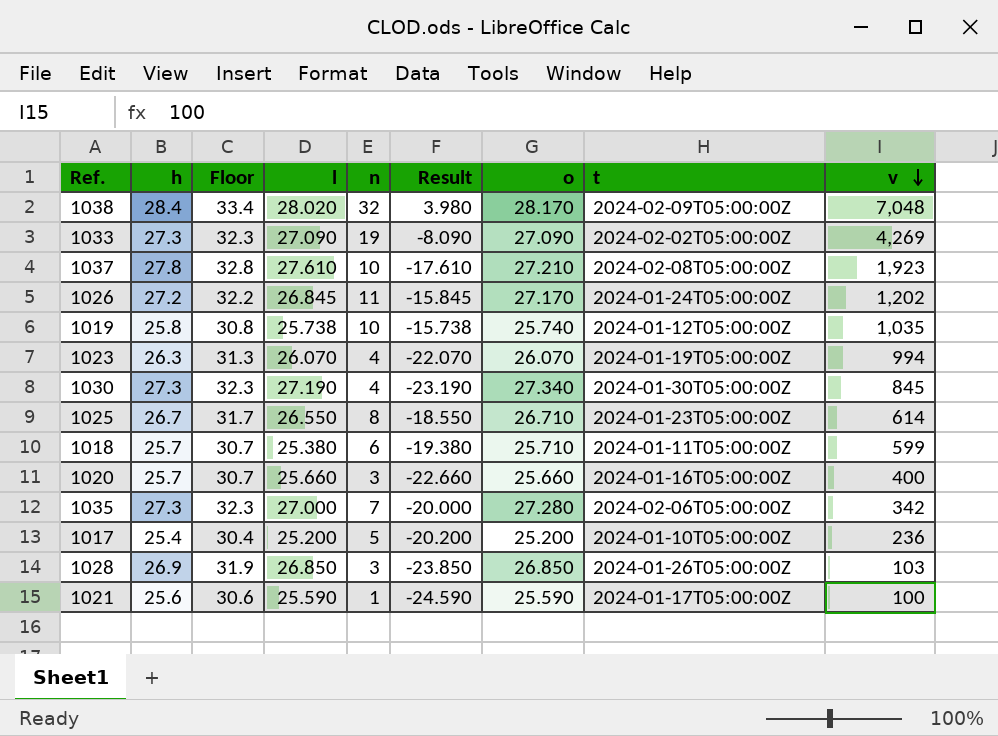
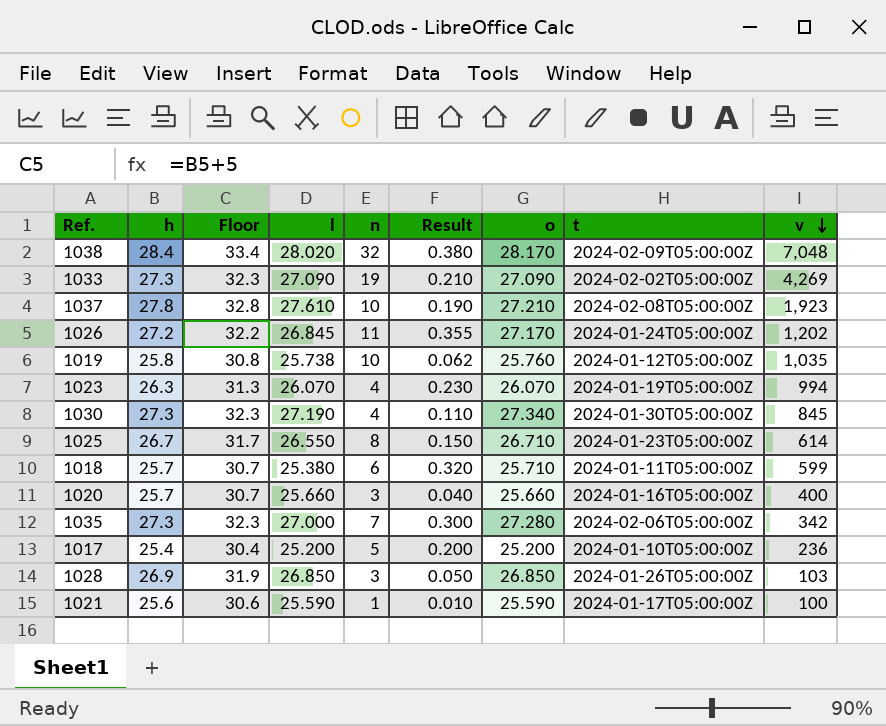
column Result | formula: [n] - [l] -> [h] - [l]
1019 | o: 25.740 -> 25.760

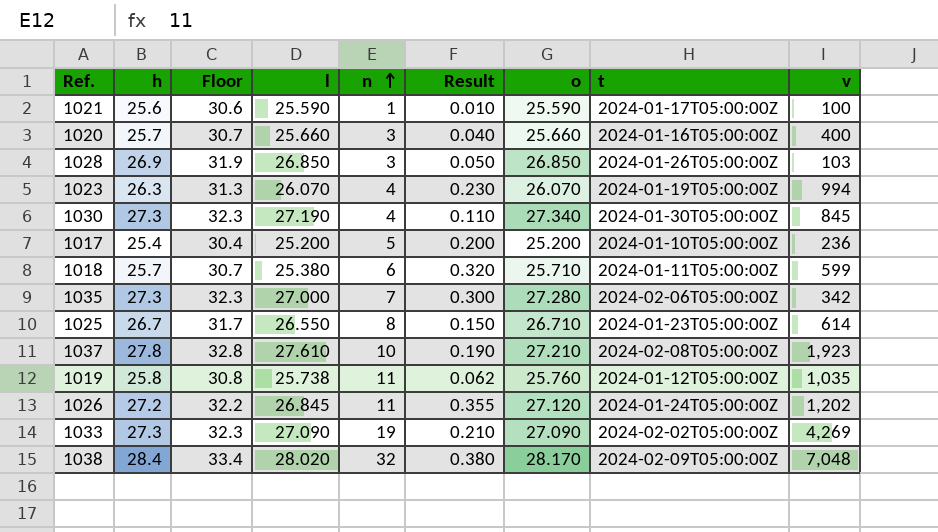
row order: v descending -> n ascending
1019 | n: 10 -> 11
1026 | o: 27.170 -> 27.120

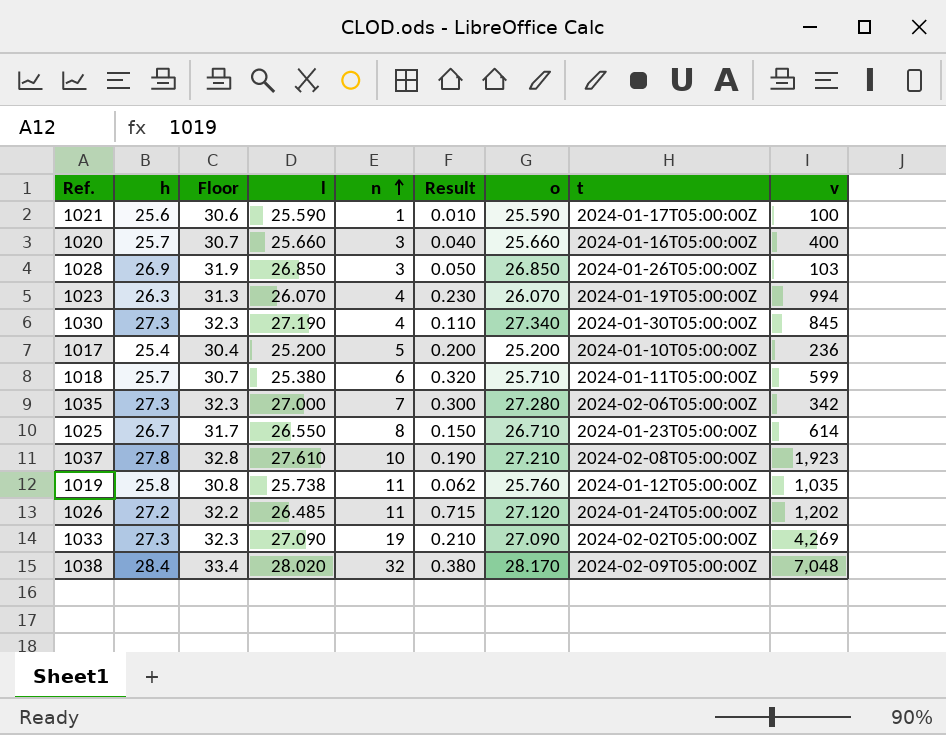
1026 | l: 26.845 -> 26.485
1026 | Result: 0.355 -> 0.715

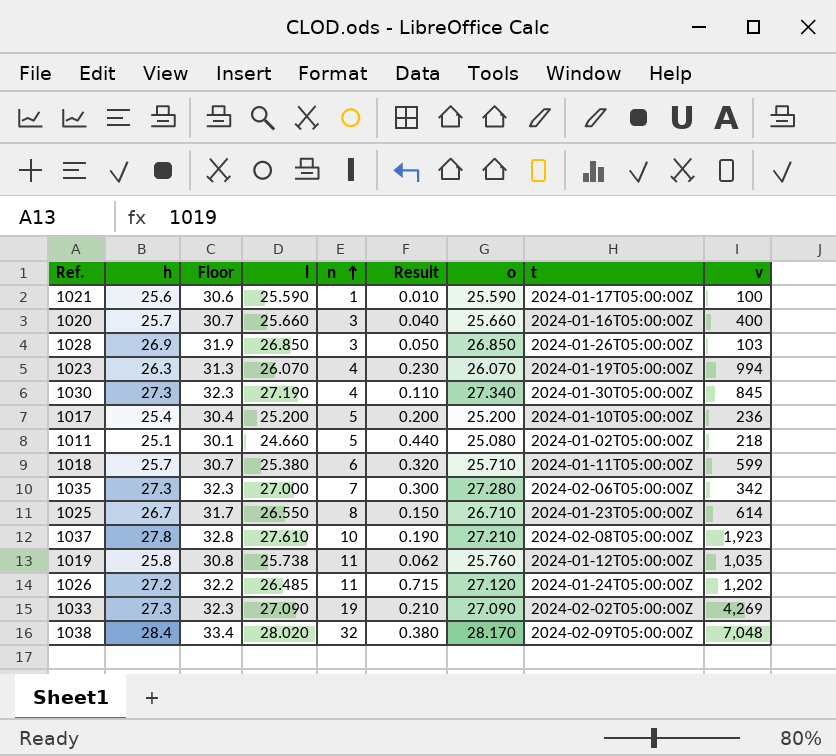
row 1011: none -> 25.1 | 30.1 | 24.660 | 5 | 0.440 | 25.080 | 2024-01-02T05:00:00Z | 218

